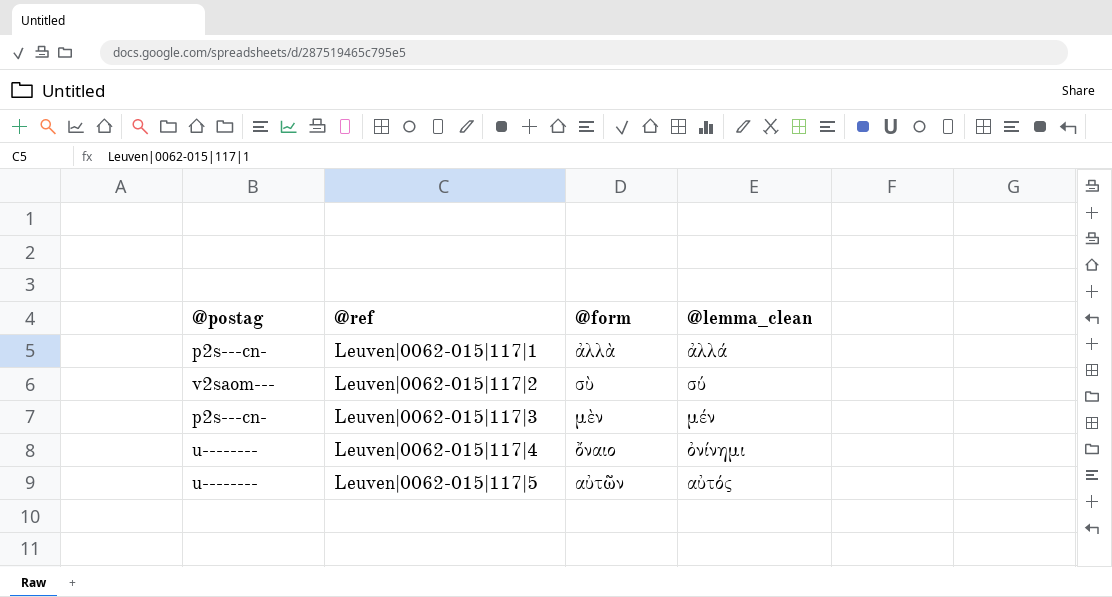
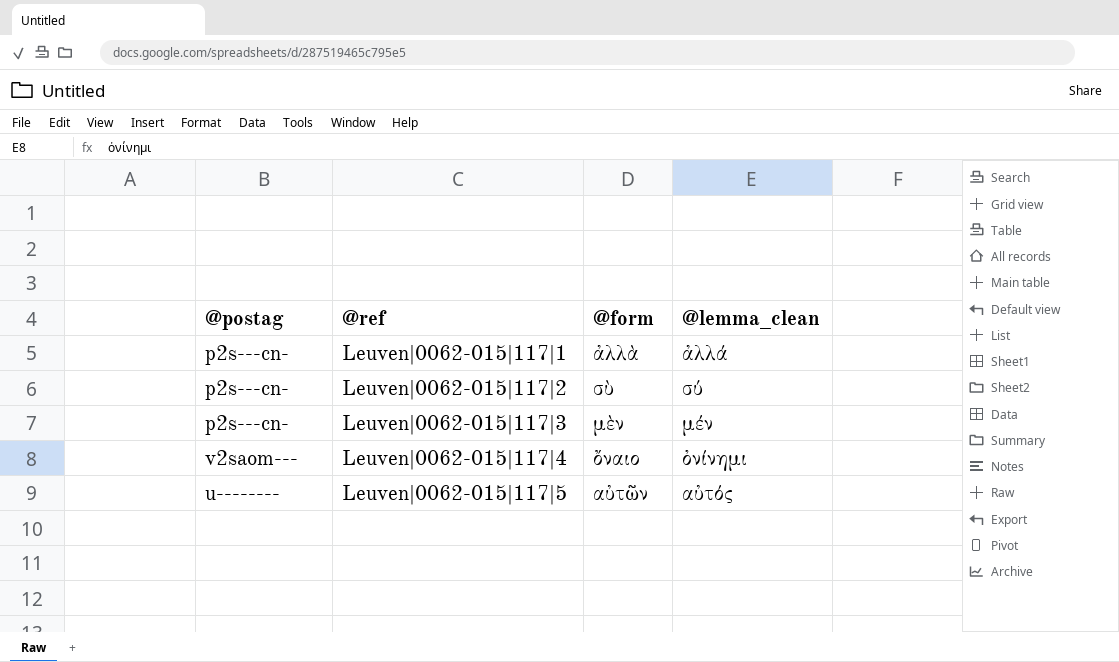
Leuven|0062-015|117|2 | @postag: v2saom--- -> p2s---cn-
Leuven|0062-015|117|4 | @postag: u-------- -> v2saom---

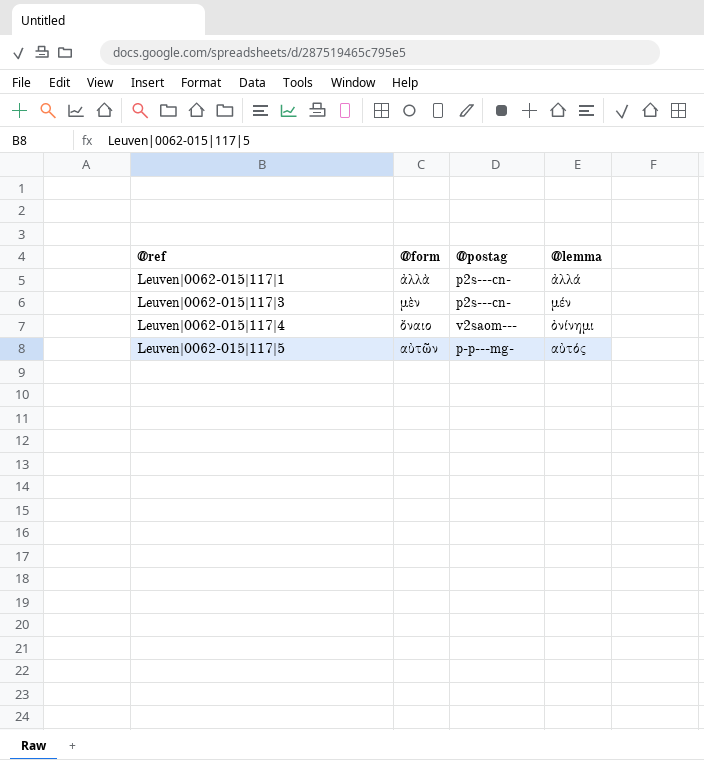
column @postag | position: 1 -> 3
column name: @lemma_clean -> @lemma
row Leuven|0062-015|117|2: p2s---cn- | σὺ | σύ -> none
Leuven|0062-015|117|5 | @postag: u-------- -> p-p---mg-

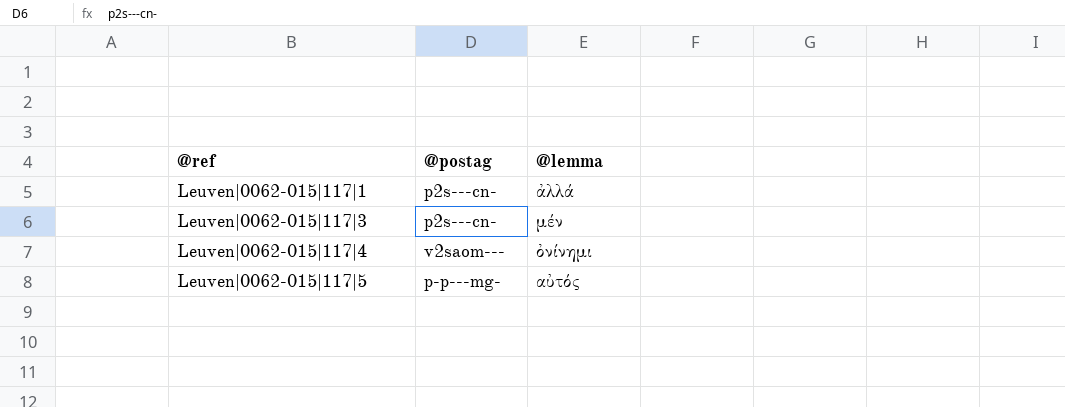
column @form | position: 2 -> none

